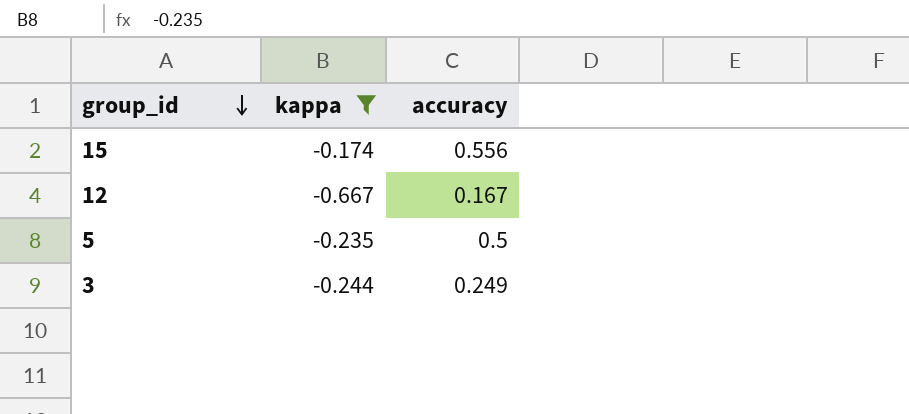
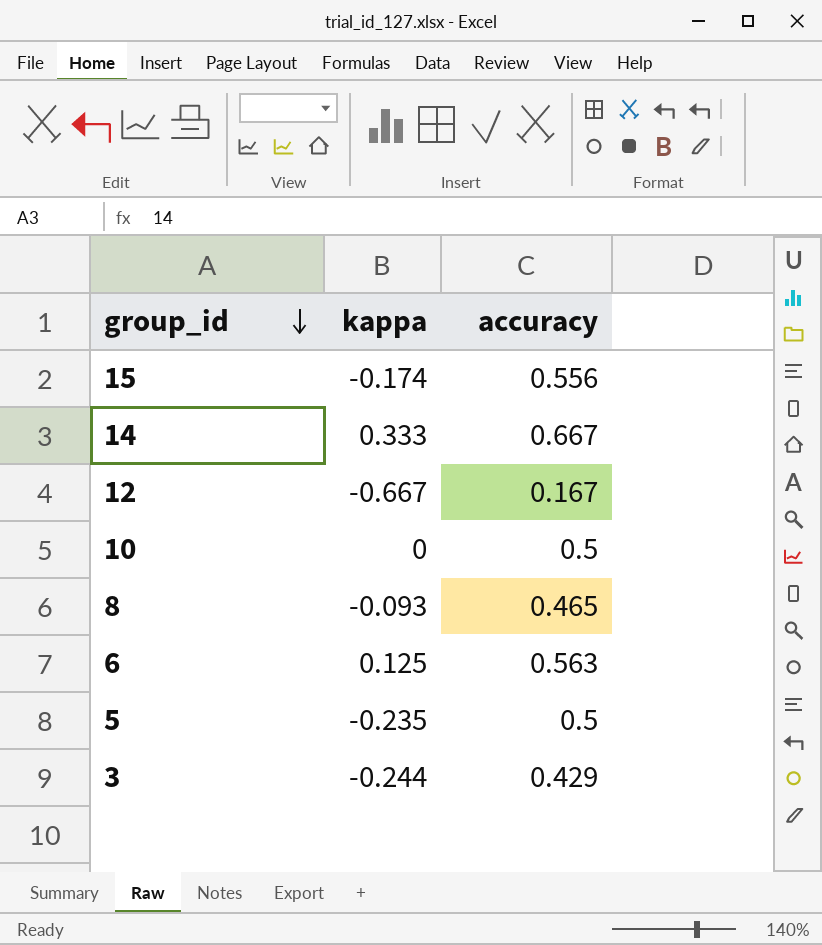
filter: kappa <= -0.174 -> none
3 | accuracy: 0.249 -> 0.429

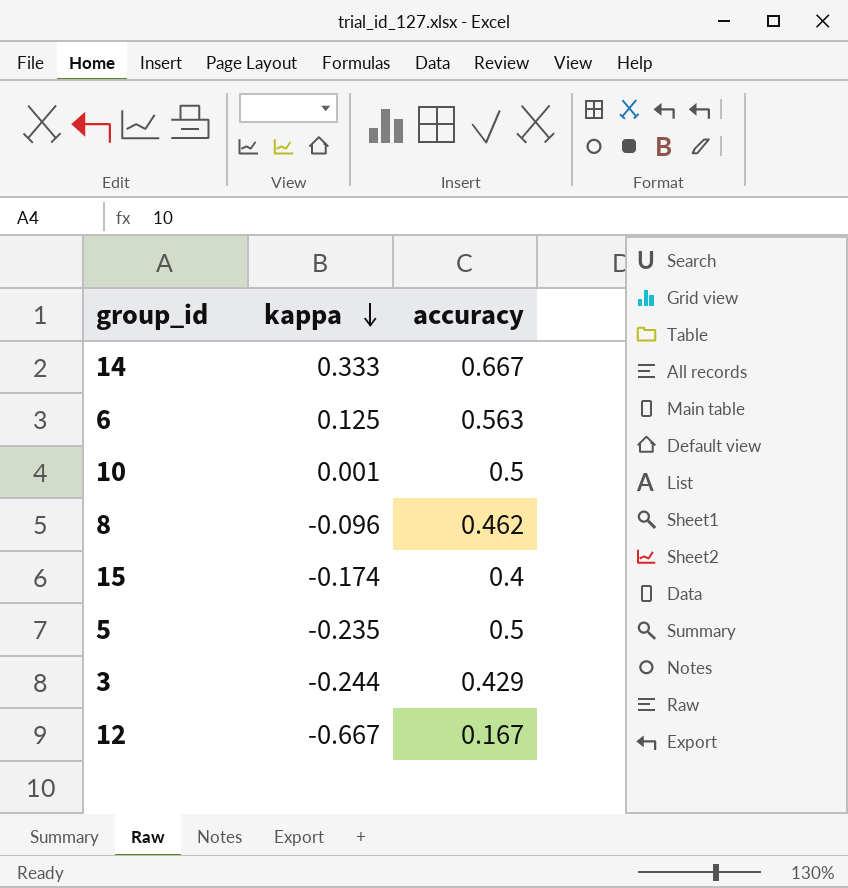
row order: group_id descending -> kappa descending
10 | kappa: 0 -> 0.001
8 | kappa: -0.093 -> -0.096
8 | accuracy: 0.465 -> 0.462
15 | accuracy: 0.556 -> 0.4

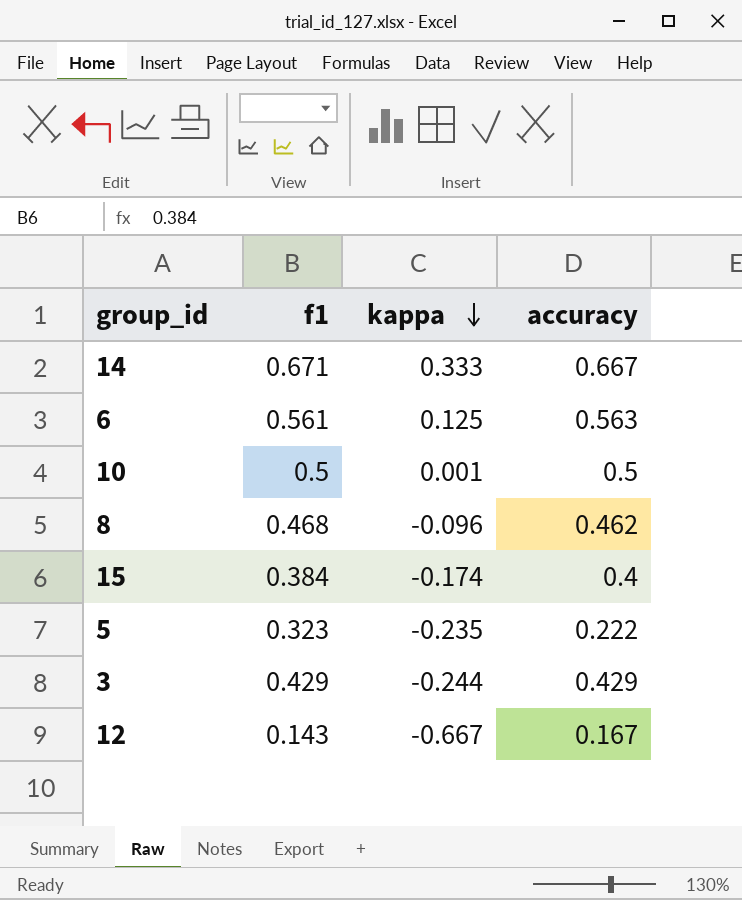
column f1 | position: none -> 2
5 | accuracy: 0.5 -> 0.222

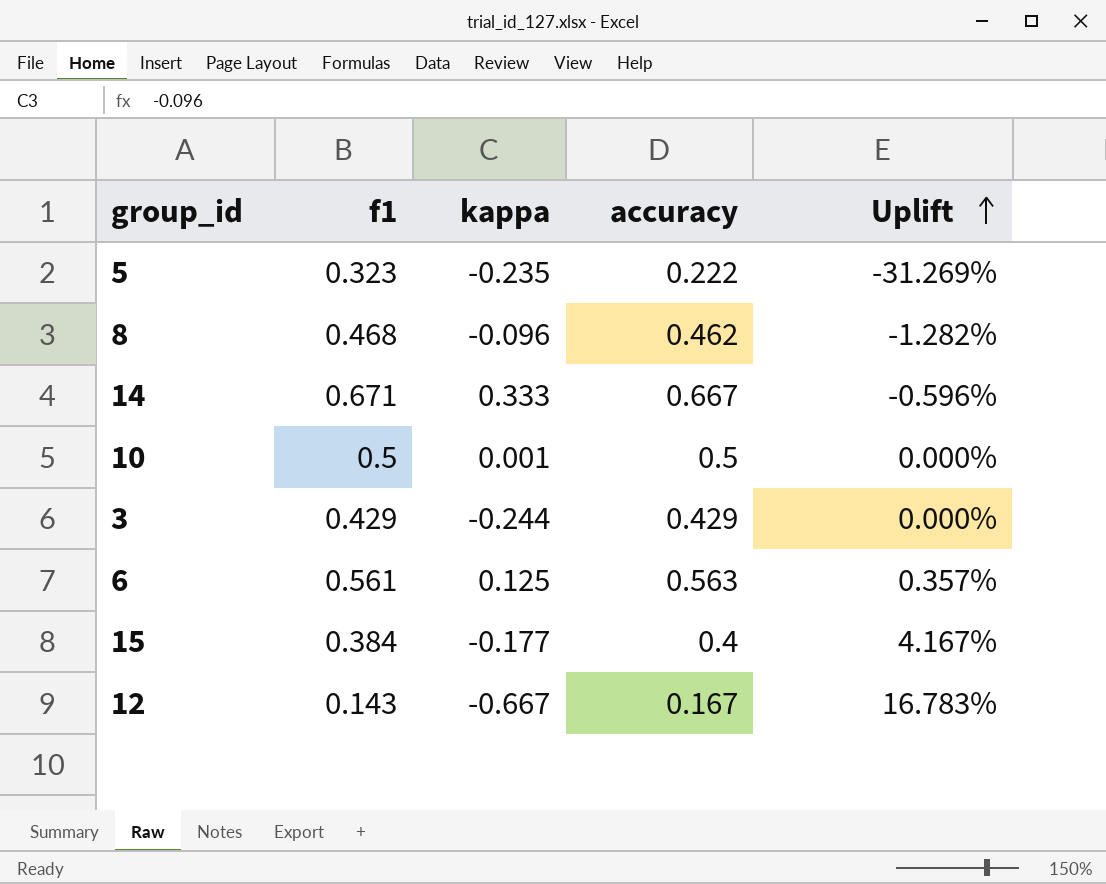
row order: kappa descending -> Uplift ascending
column Uplift | formula: none -> ([accuracy] - [f1]) / [f1]
15 | kappa: -0.174 -> -0.177

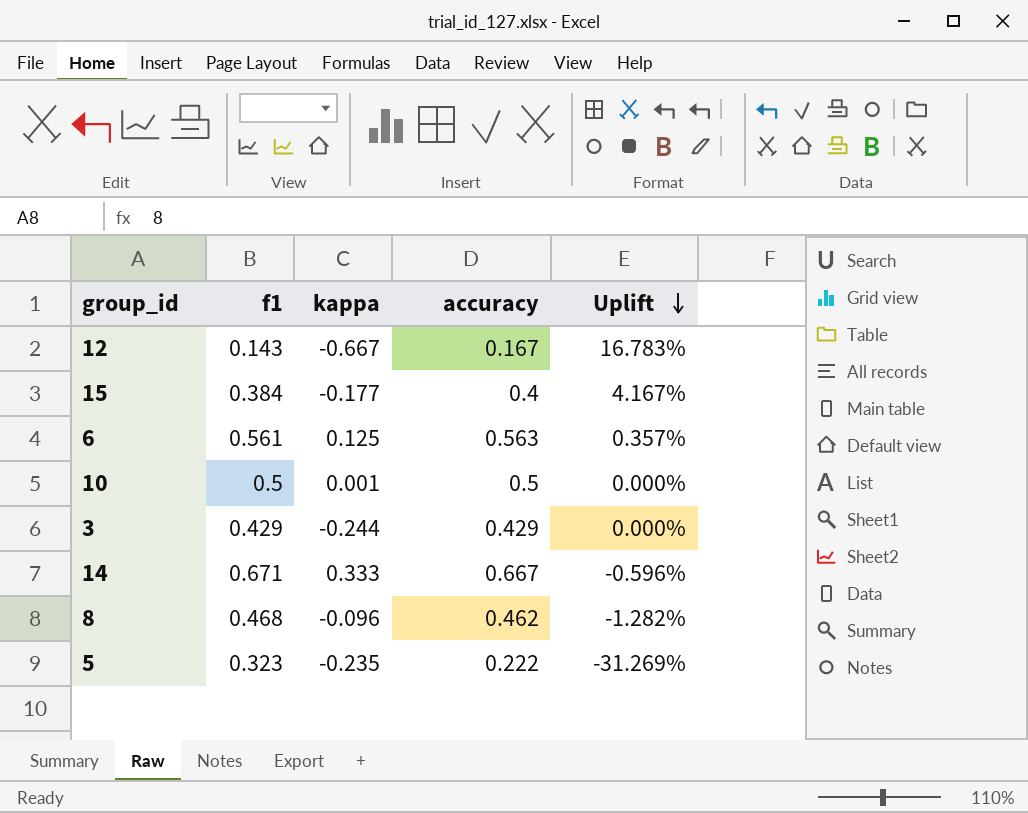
row order: Uplift ascending -> Uplift descending

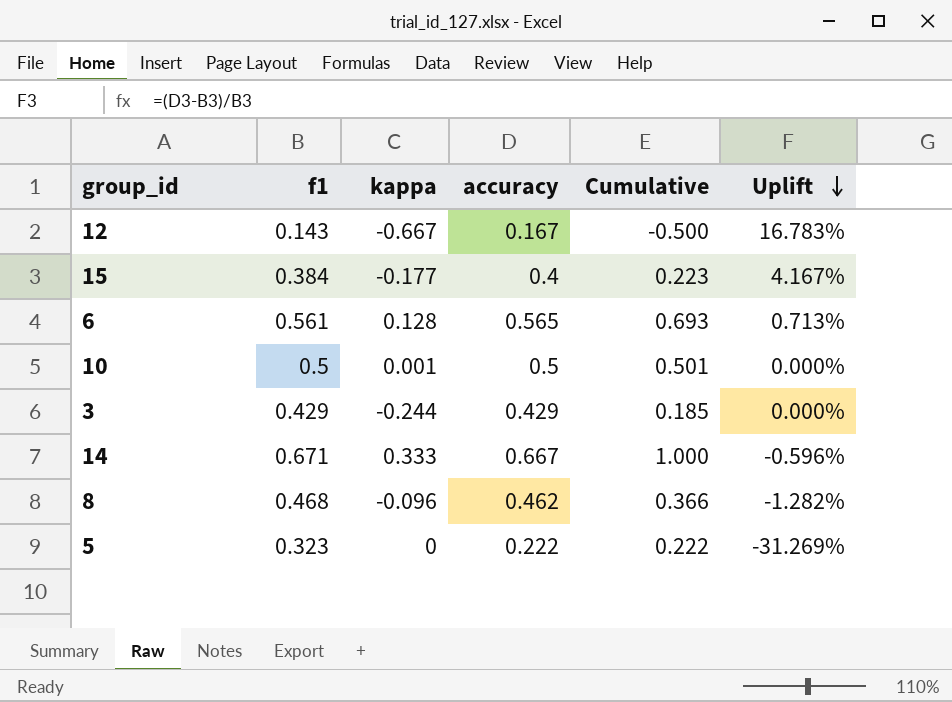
column Cumulative | formula: none -> [kappa] + [accuracy]
6 | kappa: 0.125 -> 0.128
6 | accuracy: 0.563 -> 0.565
6 | Uplift: 0.357% -> 0.713%
5 | kappa: -0.235 -> 0

